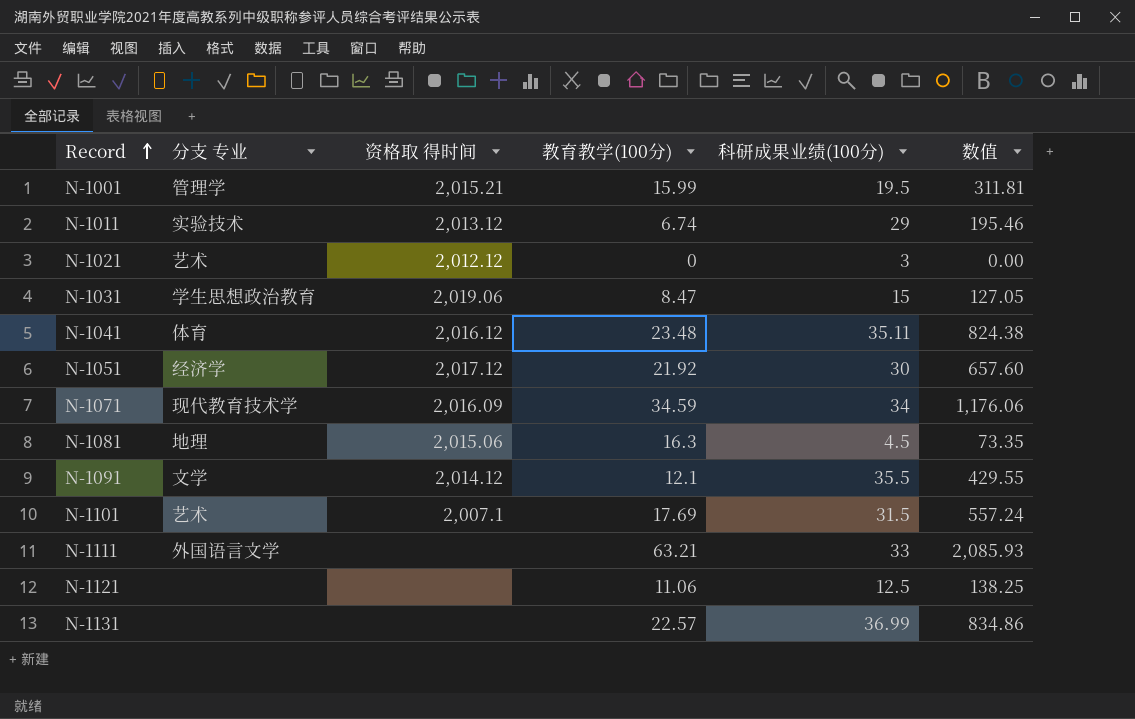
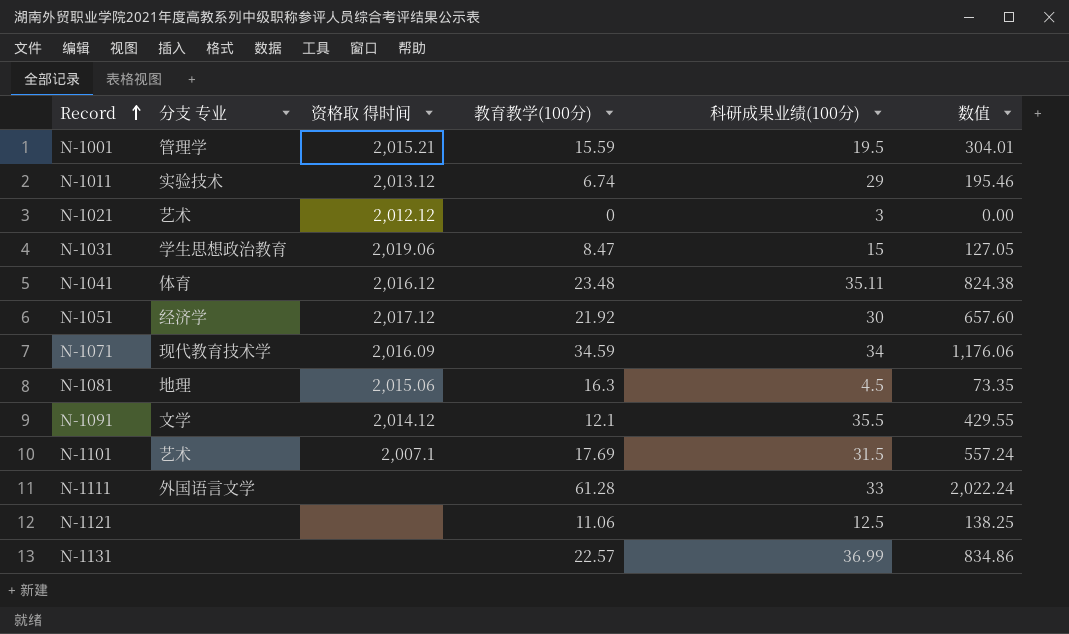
N-1001 | 教育教学(100分): 15.99 -> 15.59
N-1001 | 数值: 311.81 -> 304.01
N-1111 | 教育教学(100分): 63.21 -> 61.28
N-1111 | 数值: 2,085.93 -> 2,022.24

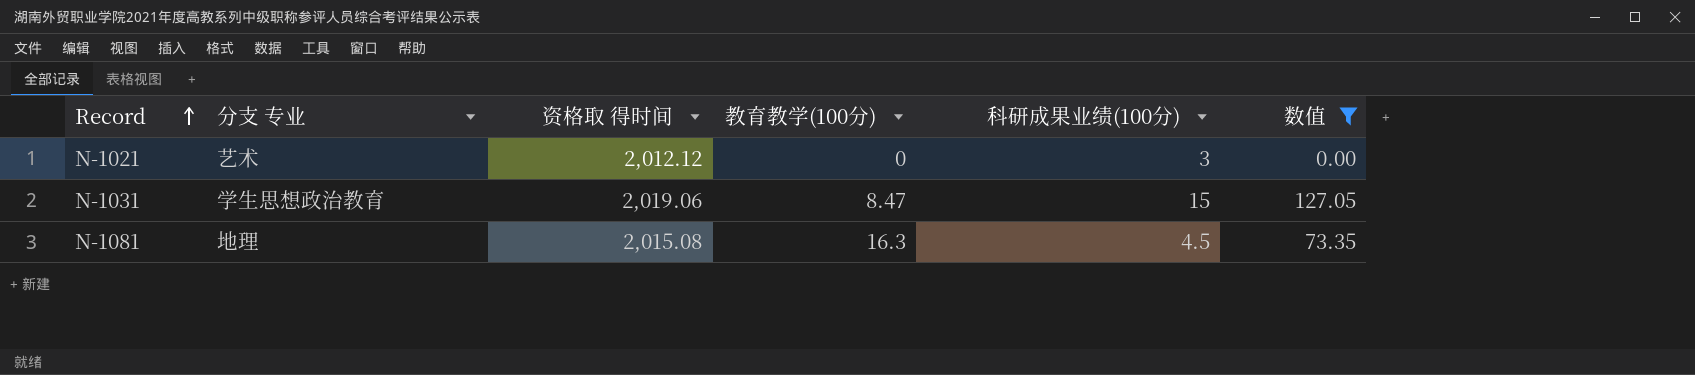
filter: none -> 数值 <= 127.05
N-1081 | 资格取 得时间: 2,015.06 -> 2,015.08

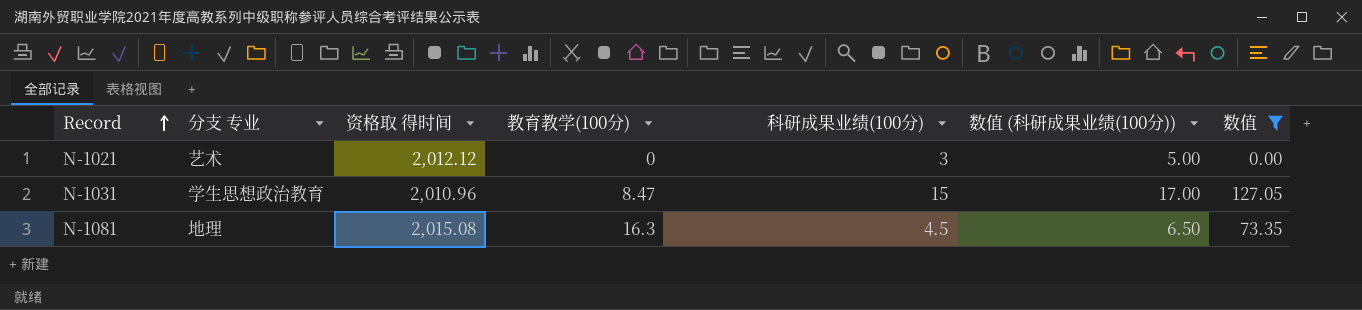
column 数值 (科研成果业绩(100分)) | formula: none -> [科研成果业绩(100分)] + 2
N-1031 | 资格取 得时间: 2,019.06 -> 2,010.96

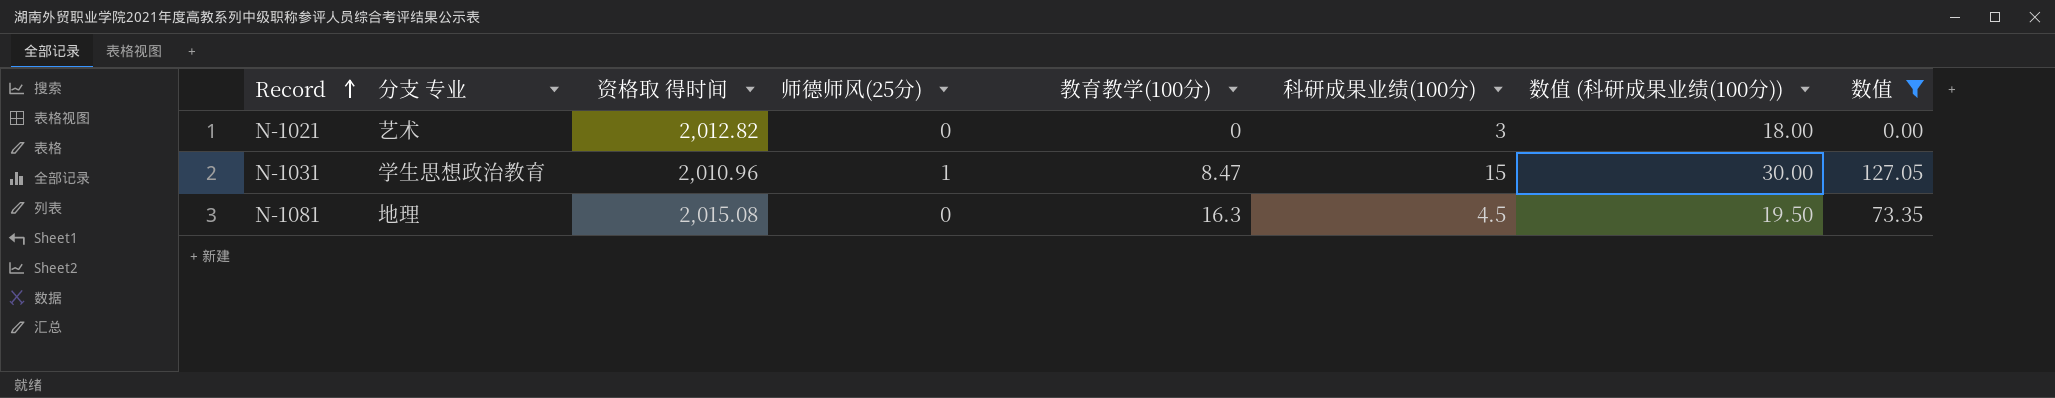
column 师德师风(25分) | position: none -> 4
column 数值 (科研成果业绩(100分)) | formula: [科研成果业绩(100分)] + 2 -> [科研成果业绩(100分)] + 15
N-1021 | 资格取 得时间: 2,012.12 -> 2,012.82

